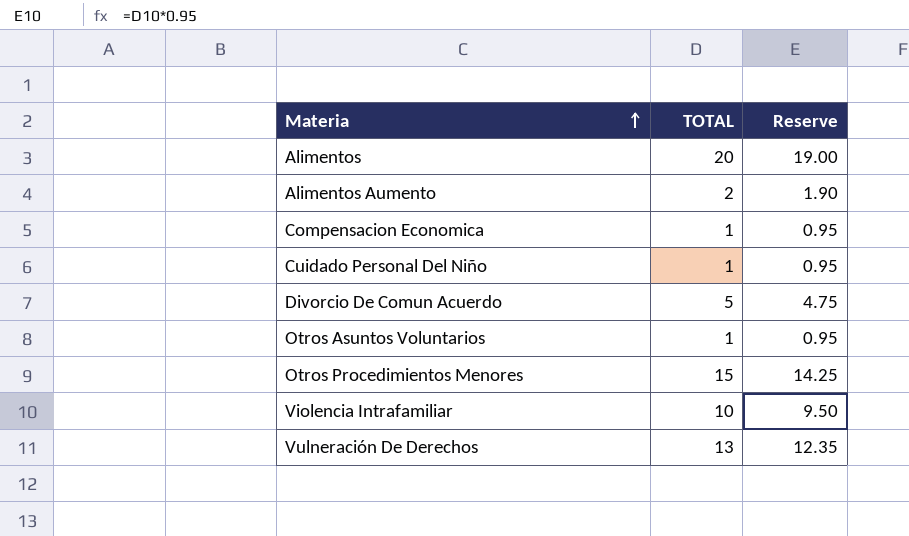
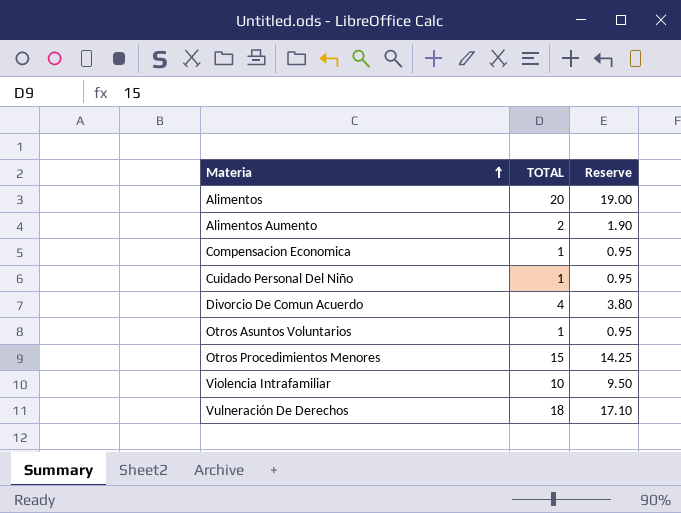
Divorcio De Comun Acuerdo | TOTAL: 5 -> 4
Divorcio De Comun Acuerdo | Reserve: 4.75 -> 3.80
Vulneración De Derechos | TOTAL: 13 -> 18
Vulneración De Derechos | Reserve: 12.35 -> 17.10

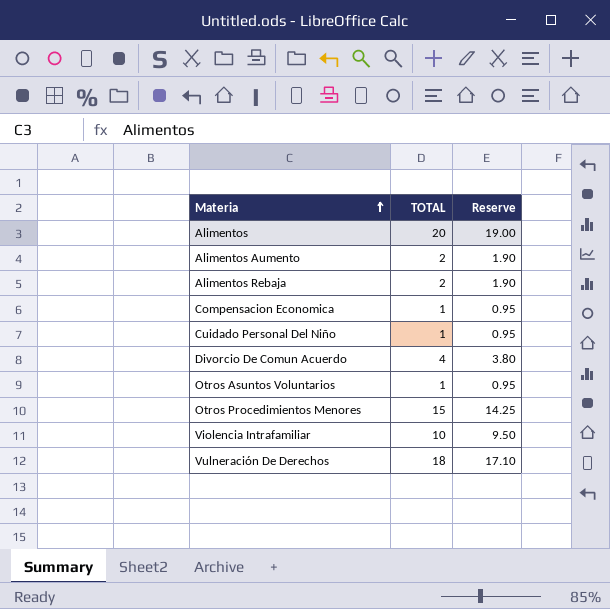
row Alimentos Rebaja: none -> 2 | 1.90

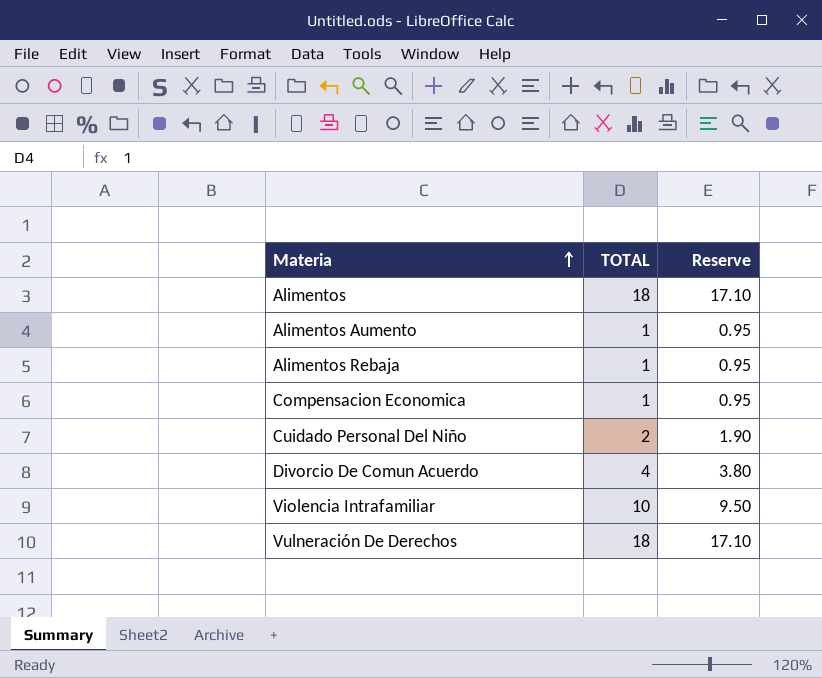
row Otros Asuntos Voluntarios: 1 | 0.95 -> none
row Otros Procedimientos Menores: 15 | 14.25 -> none
Alimentos | TOTAL: 20 -> 18
Alimentos | Reserve: 19.00 -> 17.10
Alimentos Aumento | TOTAL: 2 -> 1
Alimentos Aumento | Reserve: 1.90 -> 0.95
Alimentos Rebaja | TOTAL: 2 -> 1
Alimentos Rebaja | Reserve: 1.90 -> 0.95
Cuidado Personal Del Niño | TOTAL: 1 -> 2
Cuidado Personal Del Niño | Reserve: 0.95 -> 1.90

